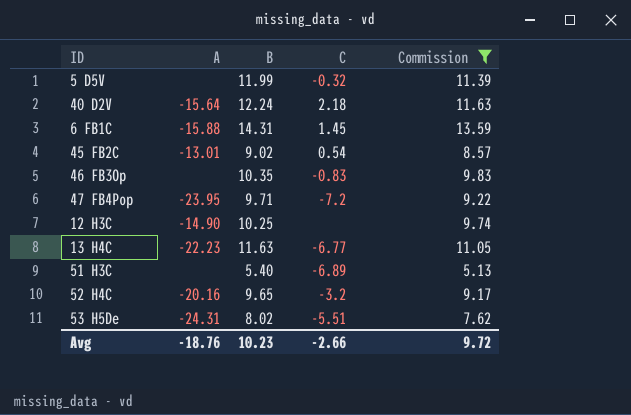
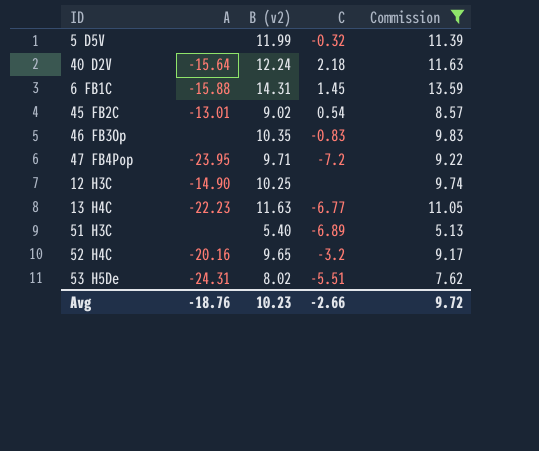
column name: B -> B (v2)

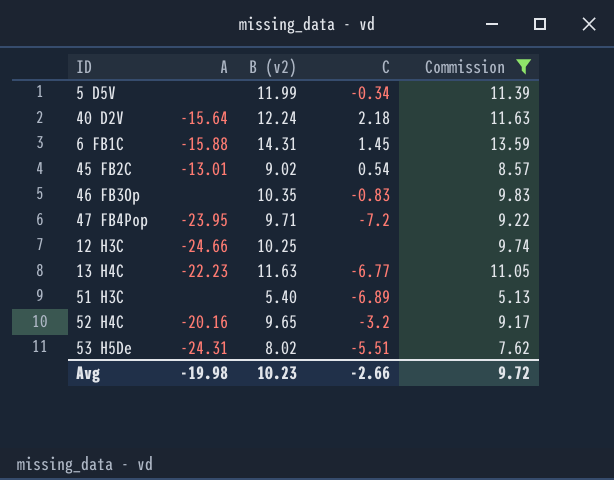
5 D5V | C: -0.32 -> -0.34
12 H3C | A: -14.90 -> -24.66
Avg | A: -18.76 -> -19.98

